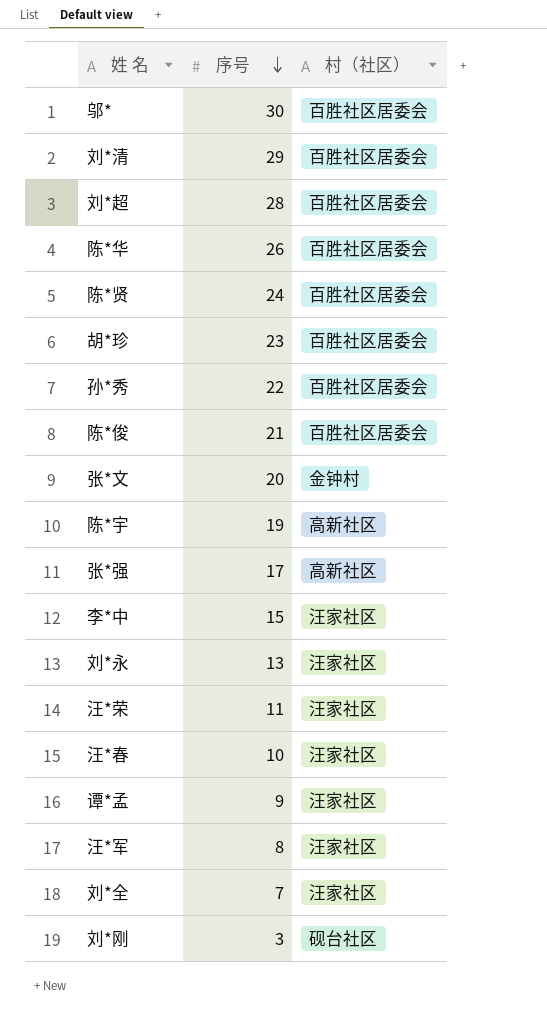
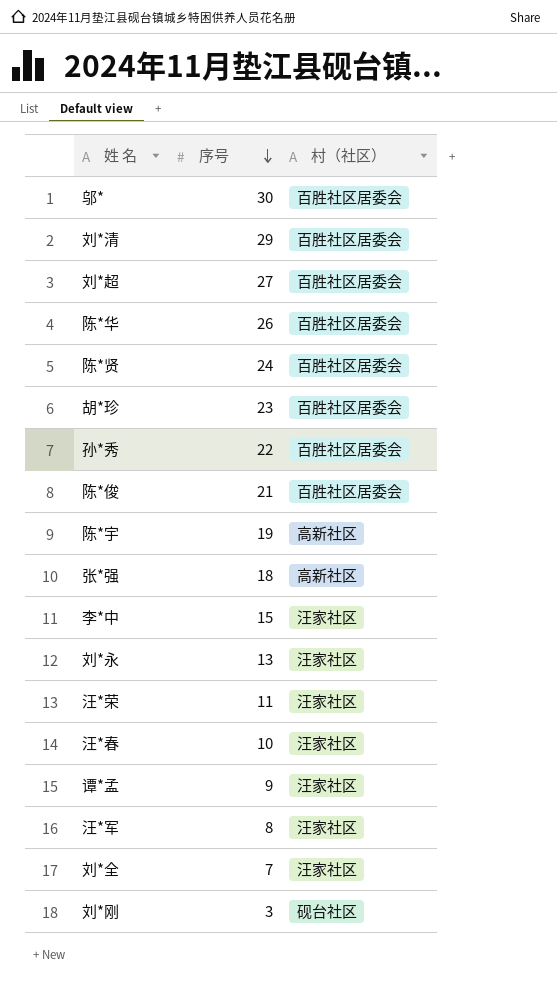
row 张*文: 20 | 金钟村 -> none
刘*超 | 序号: 28 -> 27
张*强 | 序号: 17 -> 18

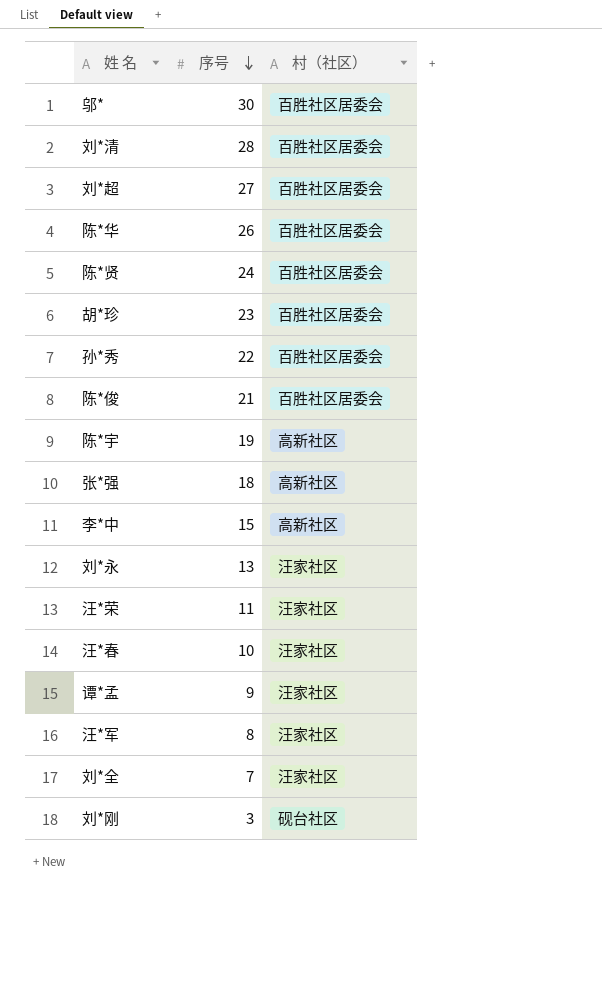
刘*清 | 序号: 29 -> 28
李*中 | 村（社区）: 汪家社区 -> 高新社区

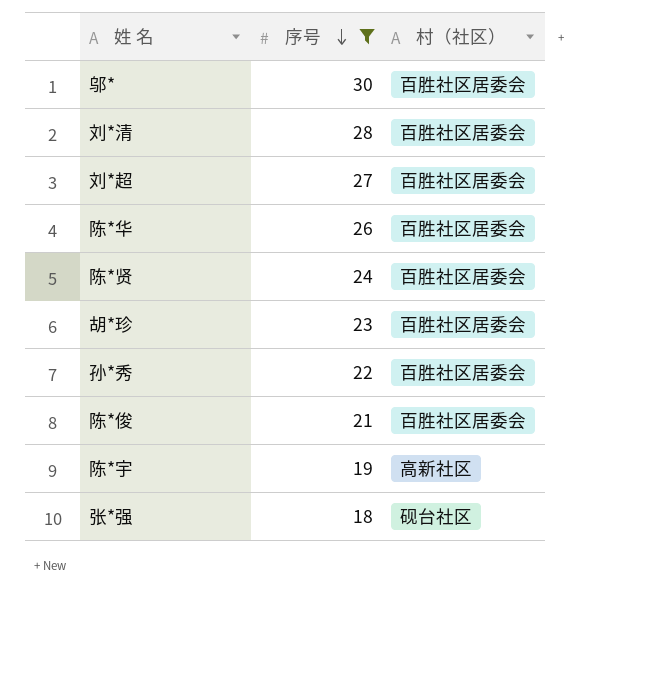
filter: none -> 序号 >= 18
张*强 | 村（社区）: 高新社区 -> 砚台社区

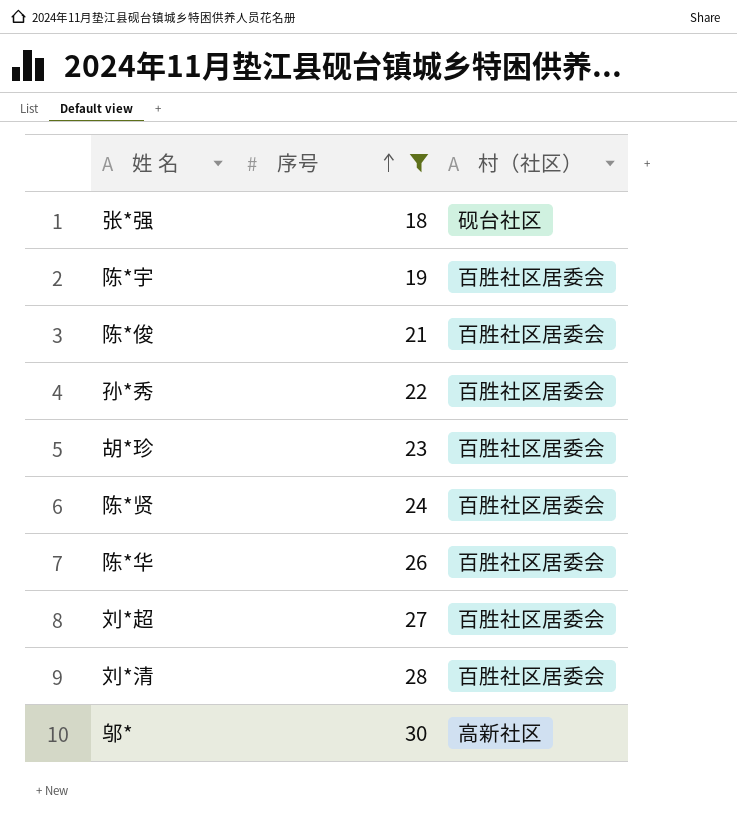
row order: 序号 descending -> 序号 ascending
陈*宇 | 村（社区）: 高新社区 -> 百胜社区居委会
邬* | 村（社区）: 百胜社区居委会 -> 高新社区

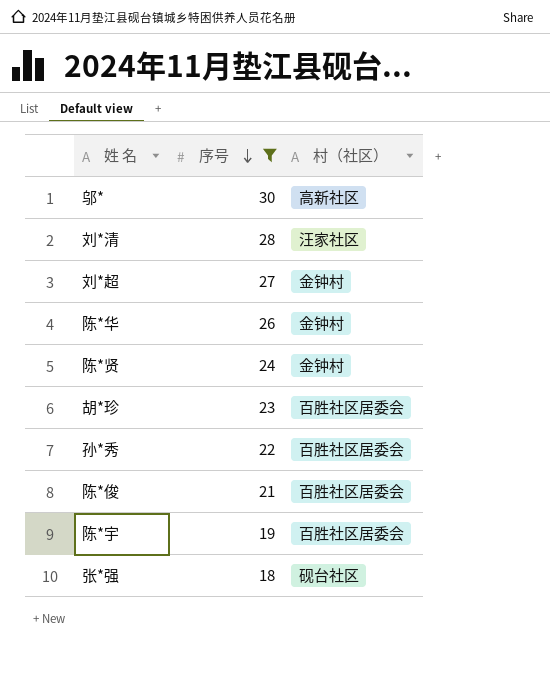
row order: 序号 ascending -> 序号 descending
刘*清 | 村（社区）: 百胜社区居委会 -> 汪家社区
刘*超 | 村（社区）: 百胜社区居委会 -> 金钟村
陈*华 | 村（社区）: 百胜社区居委会 -> 金钟村
陈*贤 | 村（社区）: 百胜社区居委会 -> 金钟村

